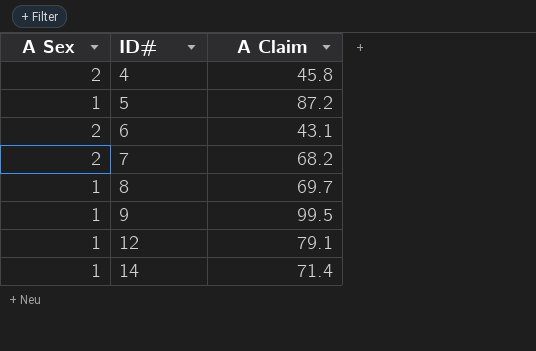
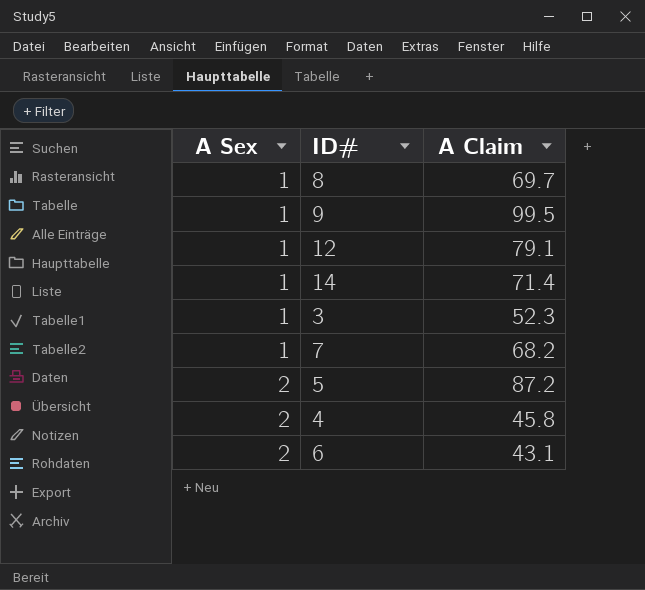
row order: ID# ascending -> A Sex ascending
row 3: none -> 1 | 52.3
7 | A Sex: 2 -> 1
5 | A Sex: 1 -> 2

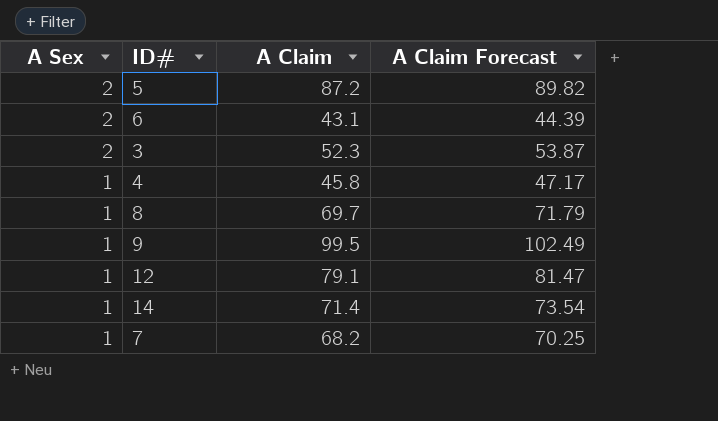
row order: A Sex ascending -> A Sex descending
column A Claim Forecast | formula: none -> [A Claim] * 1.03
3 | A Sex: 1 -> 2
4 | A Sex: 2 -> 1

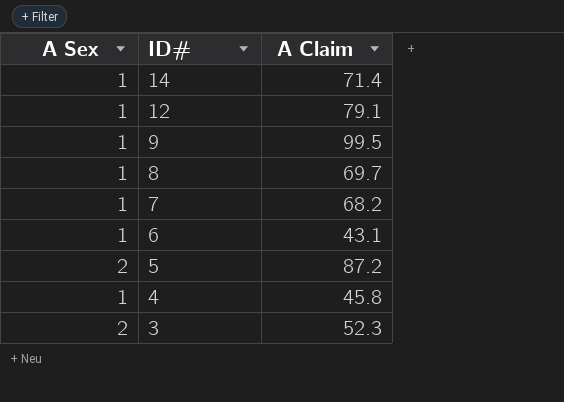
row order: A Sex descending -> ID# descending
column A Claim Forecast | formula: [A Claim] * 1.03 -> none
6 | A Sex: 2 -> 1

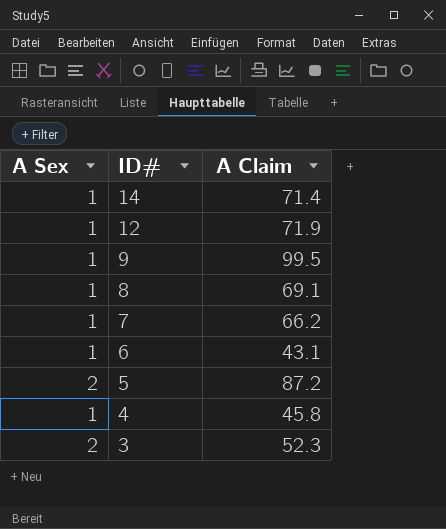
12 | A Claim: 79.1 -> 71.9
8 | A Claim: 69.7 -> 69.1
7 | A Claim: 68.2 -> 66.2

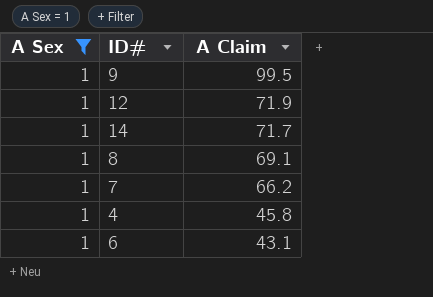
filter: none -> A Sex = 1
row order: ID# descending -> A Claim descending
14 | A Claim: 71.4 -> 71.7

